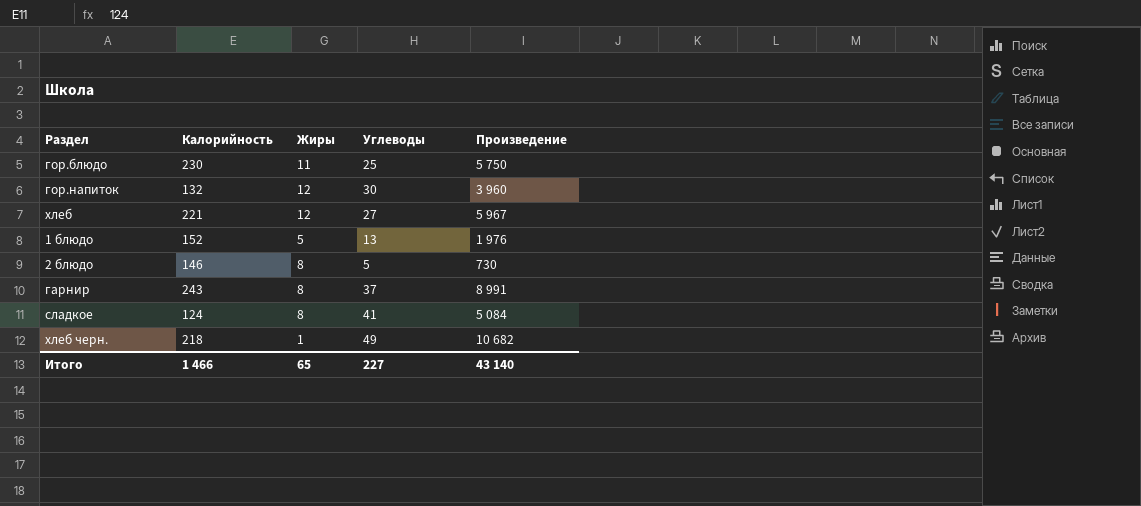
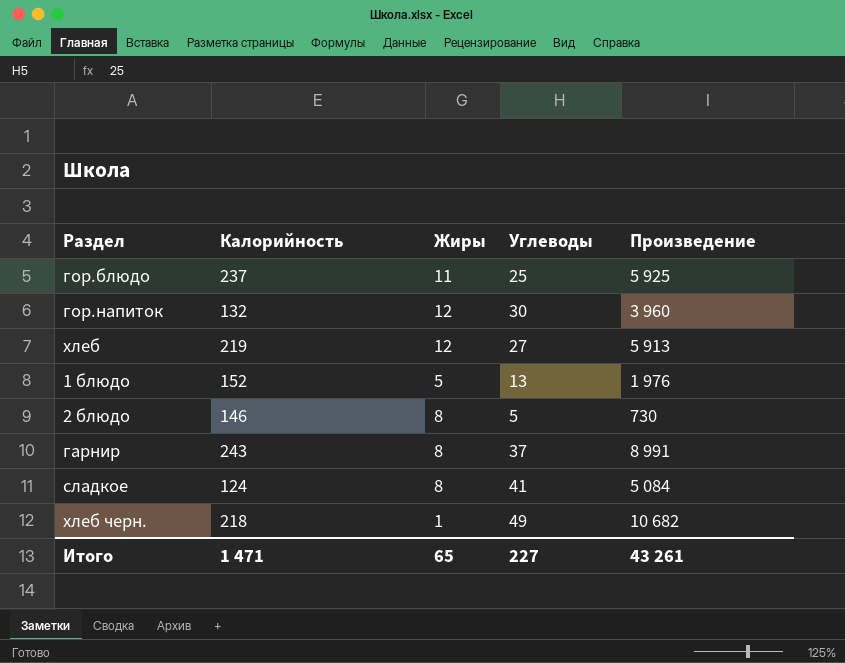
гор.блюдо | Калорийность: 230 -> 237
гор.блюдо | Произведение: 5 750 -> 5 925
хлеб | Калорийность: 221 -> 219
хлеб | Произведение: 5 967 -> 5 913
Итого | Калорийность: 1 466 -> 1 471
Итого | Произведение: 43 140 -> 43 261

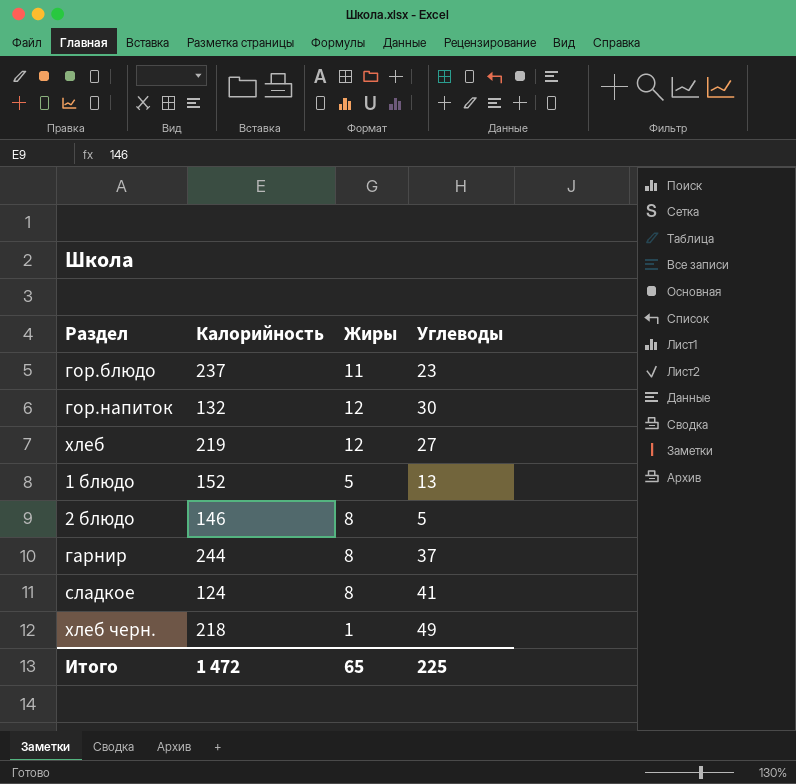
column Произведение | formula: [Калорийность] * [Углеводы] -> none
гор.блюдо | Углеводы: 25 -> 23
гарнир | Калорийность: 243 -> 244
Итого | Калорийность: 1 471 -> 1 472
Итого | Углеводы: 227 -> 225

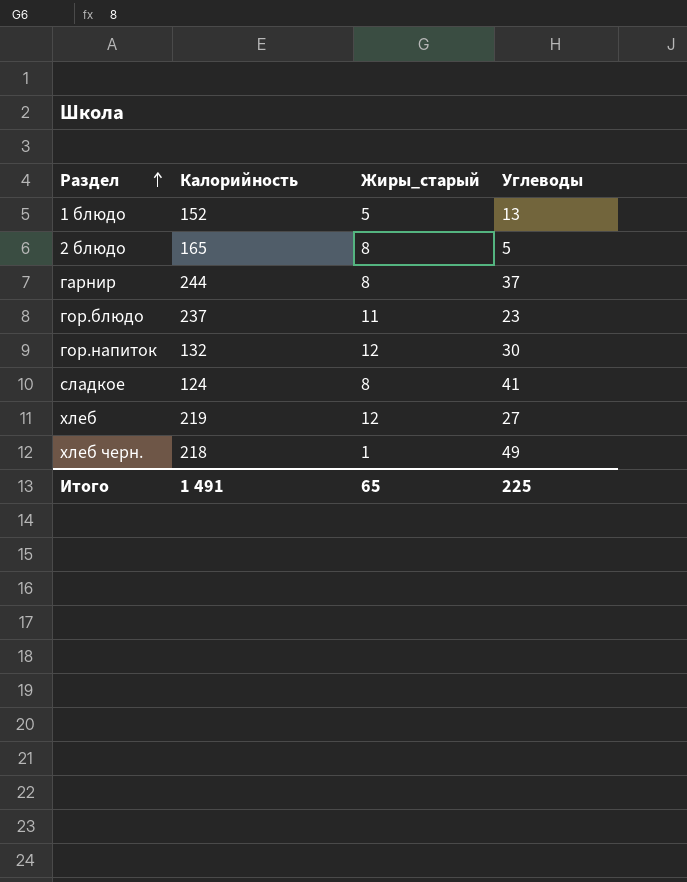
row order: none -> Раздел ascending
column name: Жиры -> Жиры_старый
2 блюдо | Калорийность: 146 -> 165
Итого | Калорийность: 1 472 -> 1 491

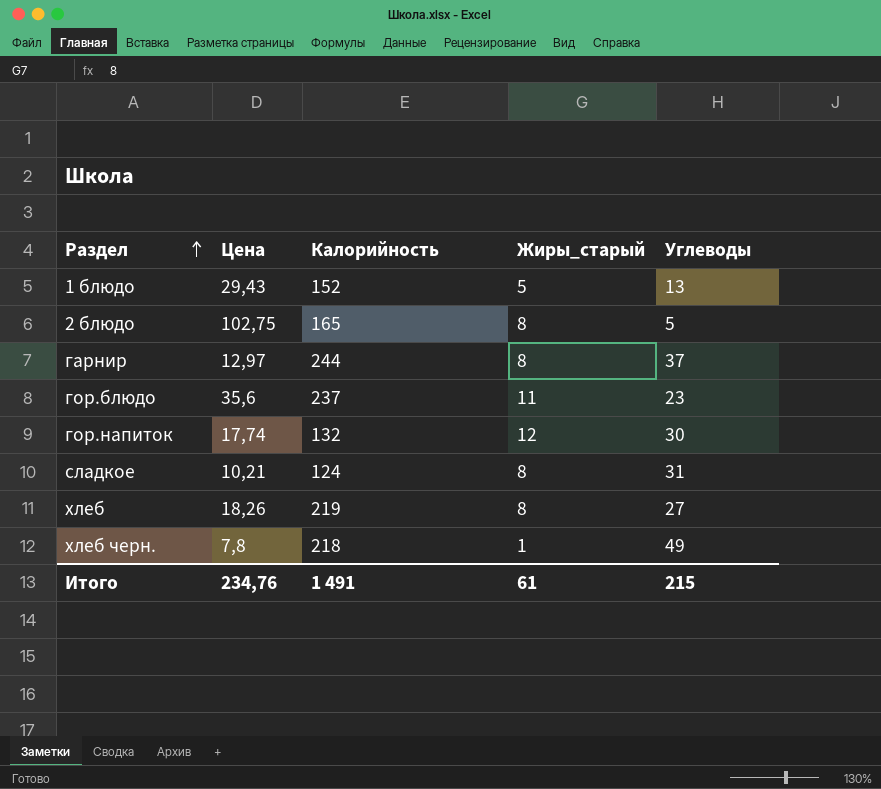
column Цена | position: none -> 2
сладкое | Углеводы: 41 -> 31
хлеб | Жиры_старый: 12 -> 8
Итого | Жиры_старый: 65 -> 61
Итого | Углеводы: 225 -> 215

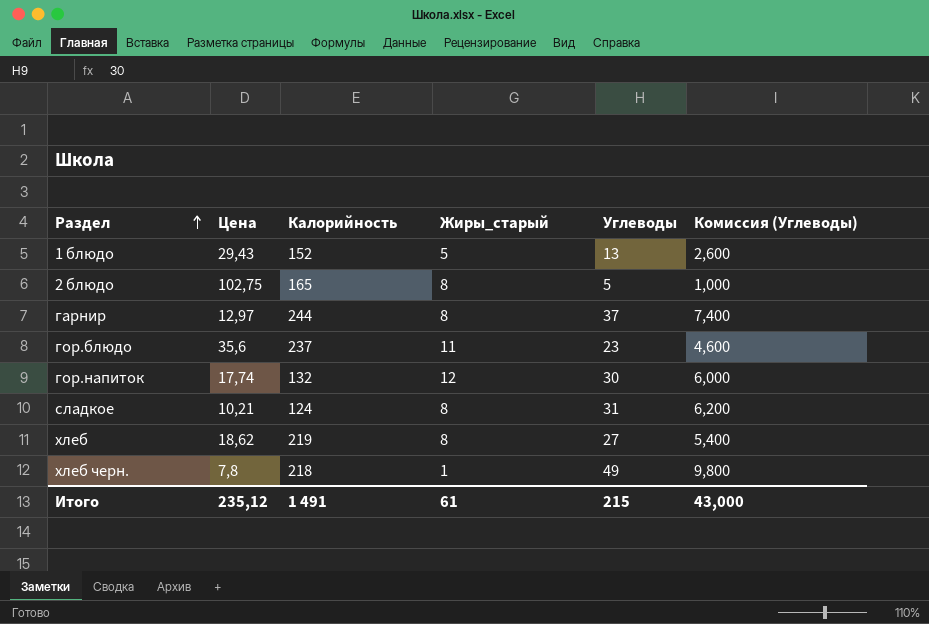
column Комиссия (Углеводы) | formula: none -> [Углеводы] * 0,2
хлеб | Цена: 18,26 -> 18,62
Итого | Цена: 234,76 -> 235,12

